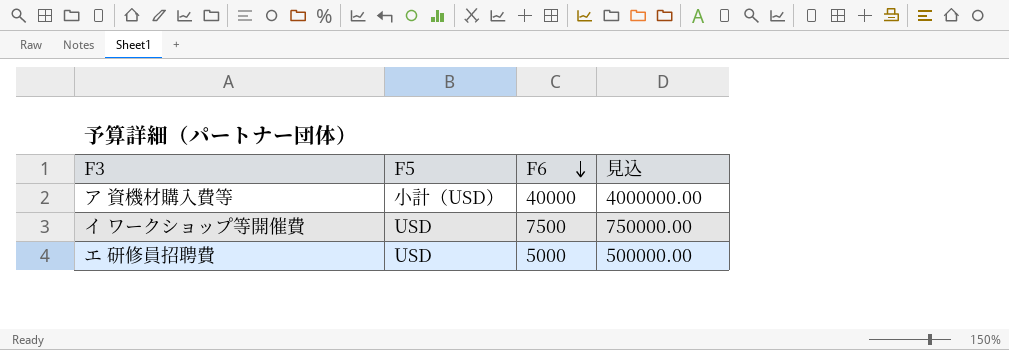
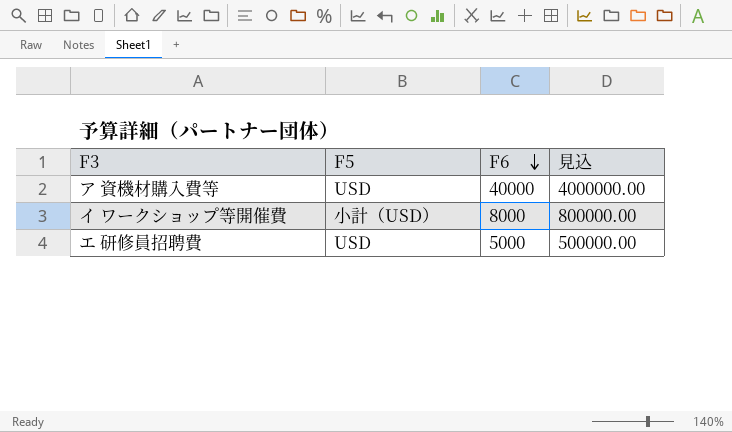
ア 資機材購入費等 | F5: 小計（USD） -> USD
イ ワークショップ等開催費 | F5: USD -> 小計（USD）
イ ワークショップ等開催費 | F6: 7500 -> 8000
イ ワークショップ等開催費 | 見込: 750000.00 -> 800000.00

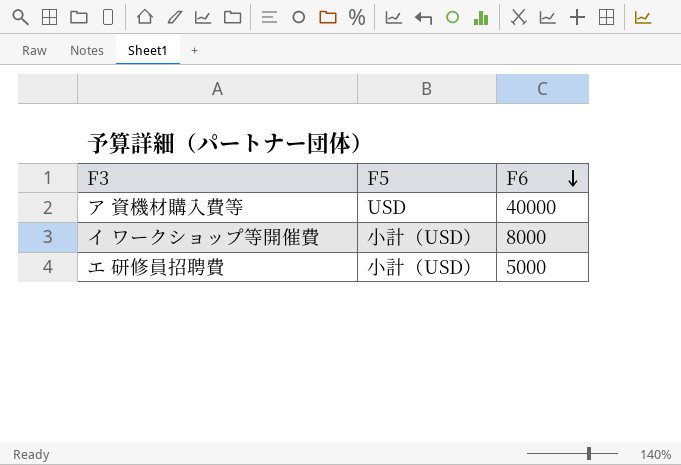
column 見込 | formula: [F6] * 100 -> none
エ 研修員招聘費 | F5: USD -> 小計（USD）

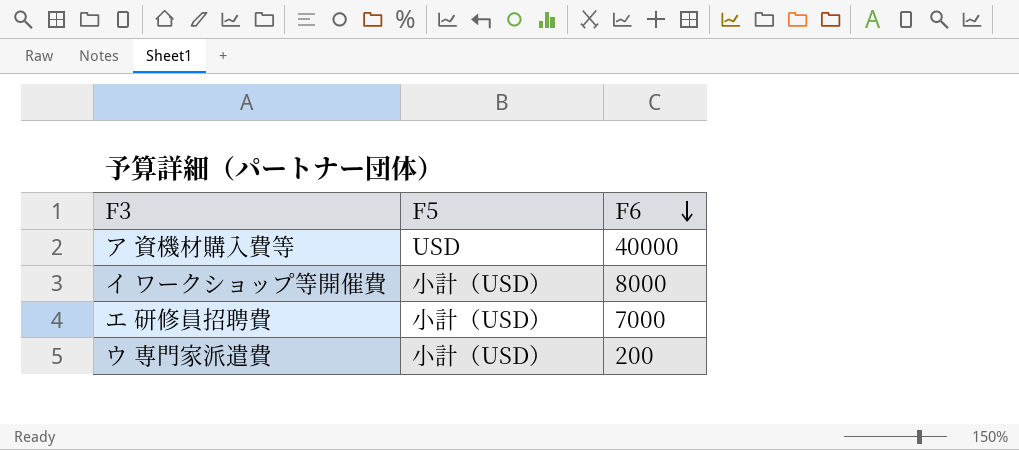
エ 研修員招聘費 | F6: 5000 -> 7000
row ウ 専門家派遣費: none -> 小計（USD） | 200

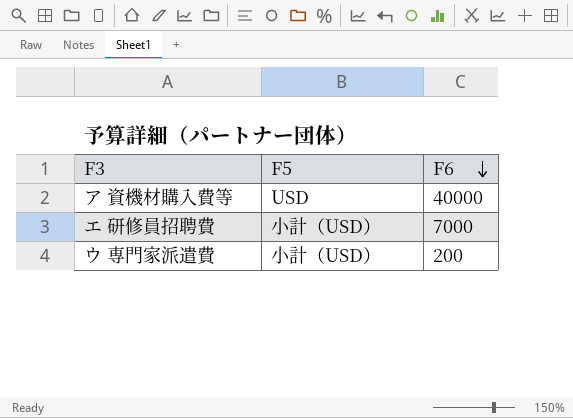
row イ ワークショップ等開催費: 小計（USD） | 8000 -> none

